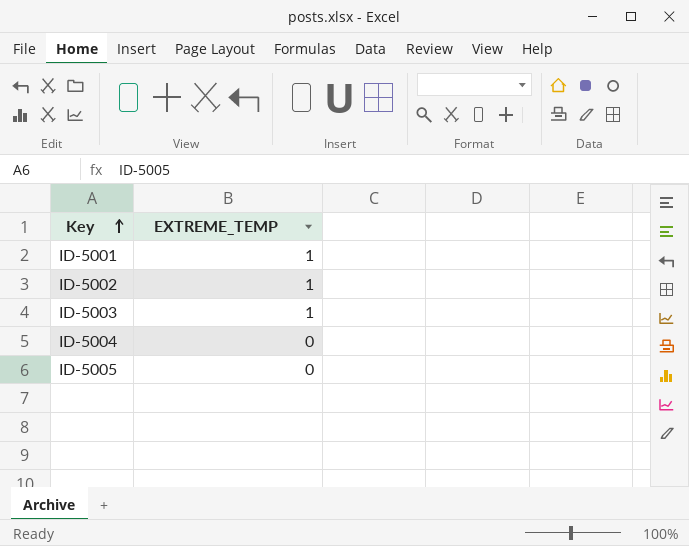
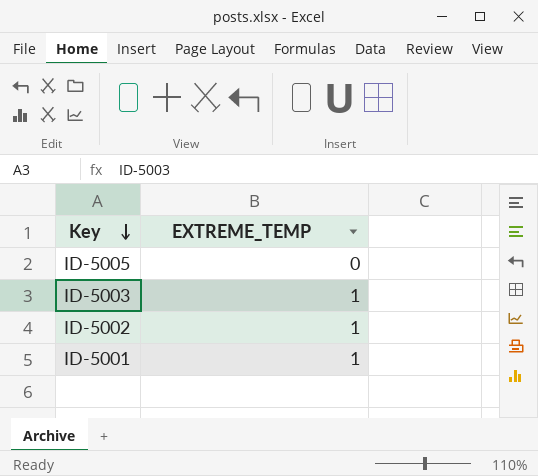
row order: Key ascending -> Key descending
row ID-5004: 0 -> none

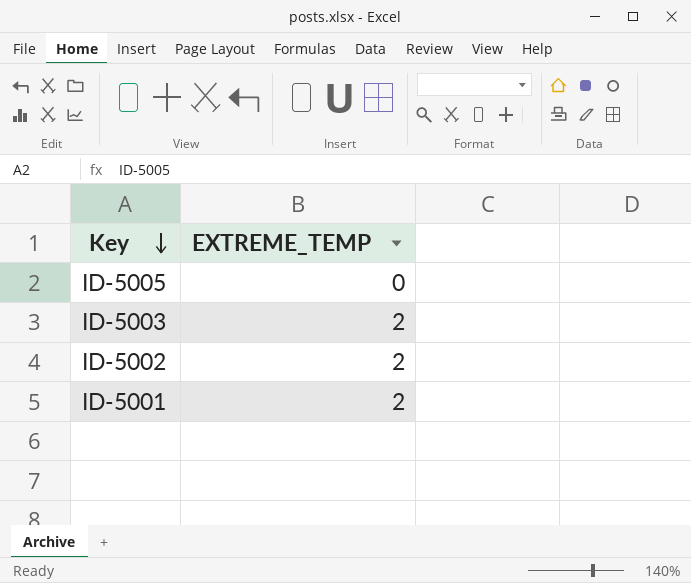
ID-5003 | EXTREME_TEMP: 1 -> 2
ID-5002 | EXTREME_TEMP: 1 -> 2
ID-5001 | EXTREME_TEMP: 1 -> 2

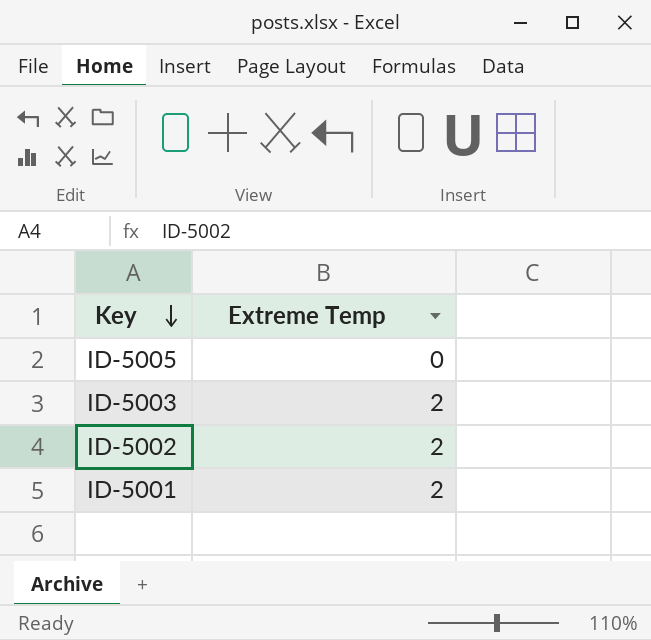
column name: EXTREME_TEMP -> Extreme Temp

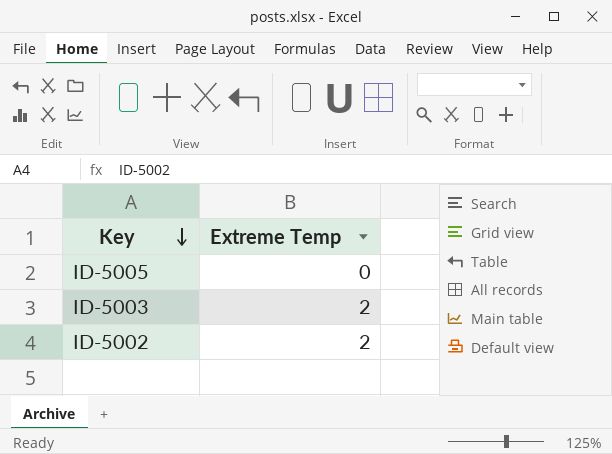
row ID-5001: 2 -> none

